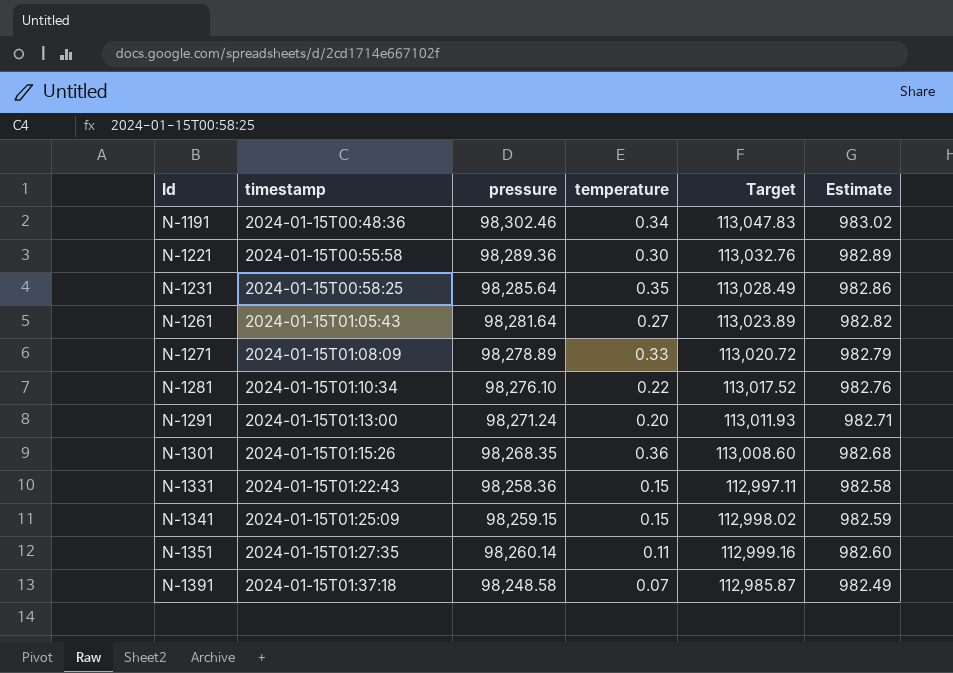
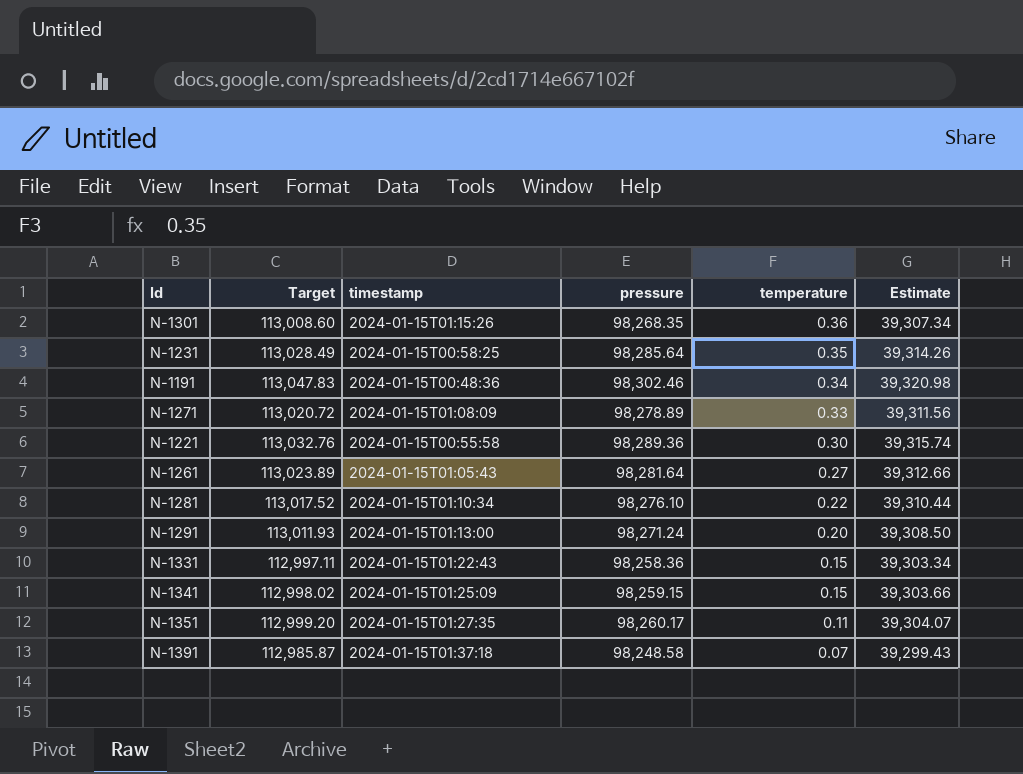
row order: Id ascending -> temperature descending
column Target | position: 5 -> 2
column Estimate | formula: [pressure] * 0.01 -> [pressure] * 0.4
N-1351 | Target: 112,999.16 -> 112,999.20
N-1351 | pressure: 98,260.14 -> 98,260.17

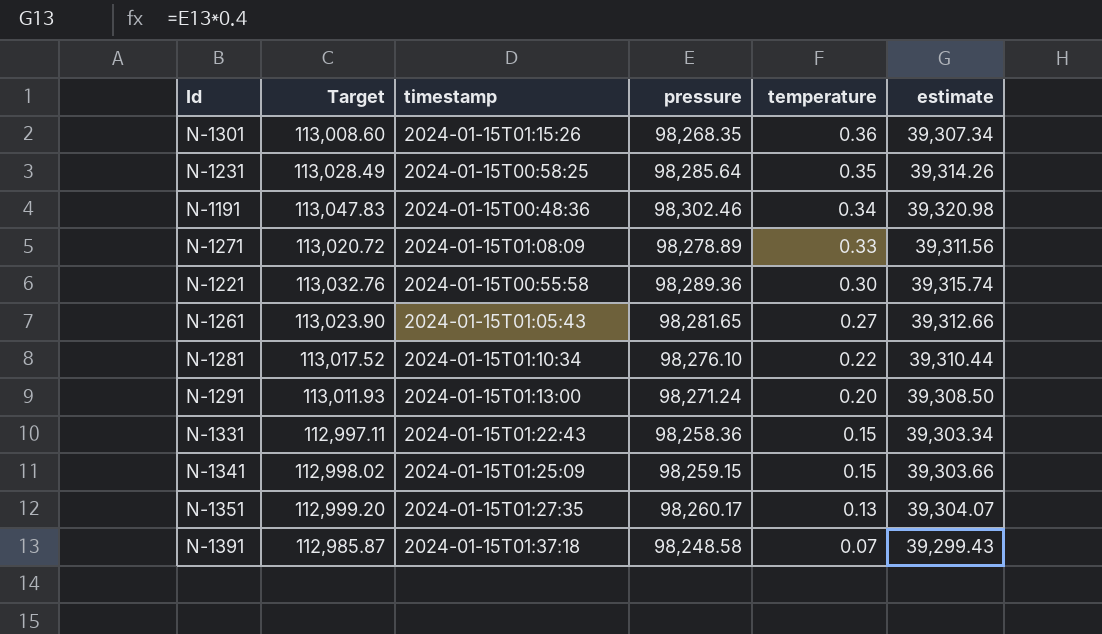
column name: Estimate -> estimate
N-1261 | Target: 113,023.89 -> 113,023.90
N-1261 | pressure: 98,281.64 -> 98,281.65
N-1351 | temperature: 0.11 -> 0.13

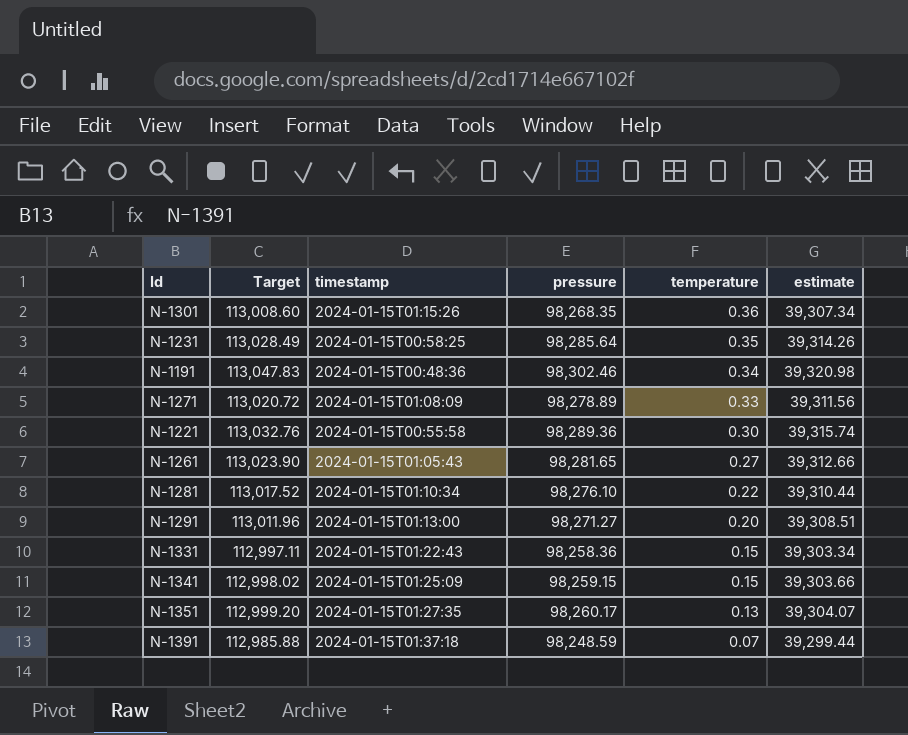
N-1291 | Target: 113,011.93 -> 113,011.96
N-1291 | pressure: 98,271.24 -> 98,271.27
N-1291 | estimate: 39,308.50 -> 39,308.51
N-1391 | Target: 112,985.87 -> 112,985.88
N-1391 | pressure: 98,248.58 -> 98,248.59
N-1391 | estimate: 39,299.43 -> 39,299.44

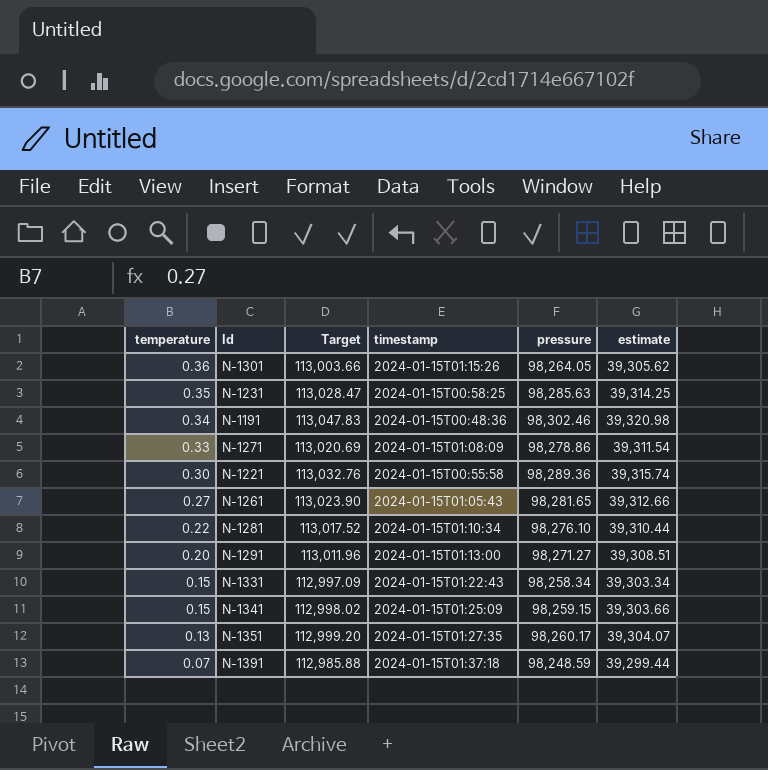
column temperature | position: 5 -> 1
N-1301 | Target: 113,008.60 -> 113,003.66
N-1301 | pressure: 98,268.35 -> 98,264.05
N-1301 | estimate: 39,307.34 -> 39,305.62
N-1231 | Target: 113,028.49 -> 113,028.47
N-1231 | pressure: 98,285.64 -> 98,285.63
N-1231 | estimate: 39,314.26 -> 39,314.25
N-1271 | Target: 113,020.72 -> 113,020.69
N-1271 | pressure: 98,278.89 -> 98,278.86
N-1271 | estimate: 39,311.56 -> 39,311.54
N-1331 | Target: 112,997.11 -> 112,997.09
N-1331 | pressure: 98,258.36 -> 98,258.34

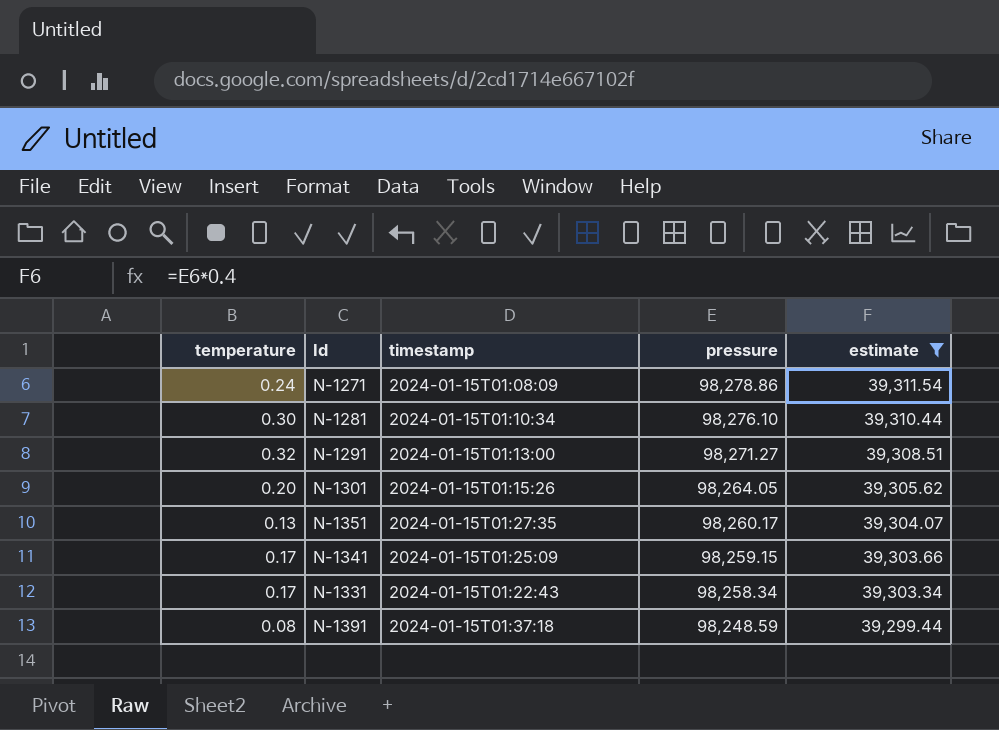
filter: none -> estimate <= 39,311.54
row order: temperature descending -> pressure descending
column Target | formula: [pressure] * 1.15 -> none
N-1271 | temperature: 0.33 -> 0.24
N-1281 | temperature: 0.22 -> 0.30
N-1291 | temperature: 0.20 -> 0.32
N-1301 | temperature: 0.36 -> 0.20
N-1341 | temperature: 0.15 -> 0.17
N-1331 | temperature: 0.15 -> 0.17
N-1391 | temperature: 0.07 -> 0.08

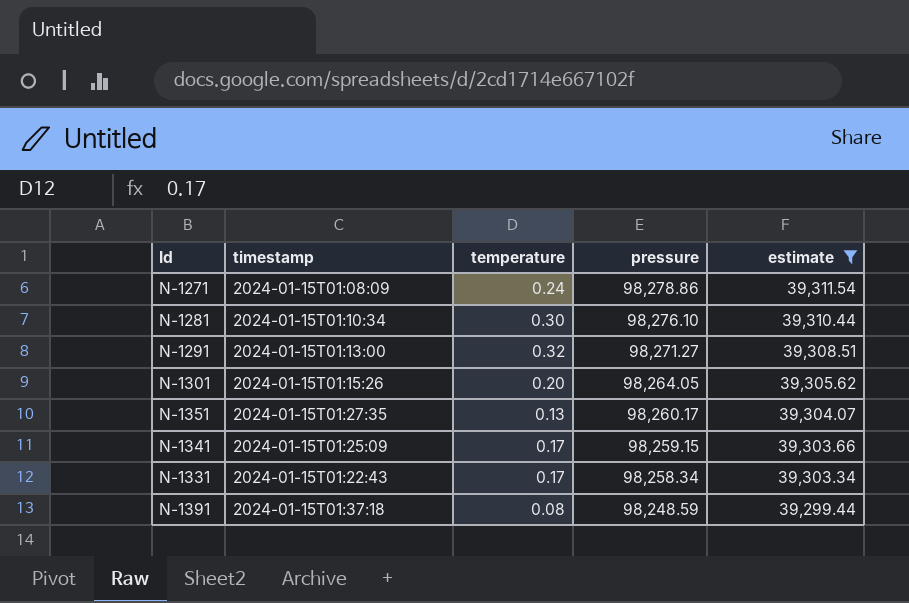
column temperature | position: 1 -> 3

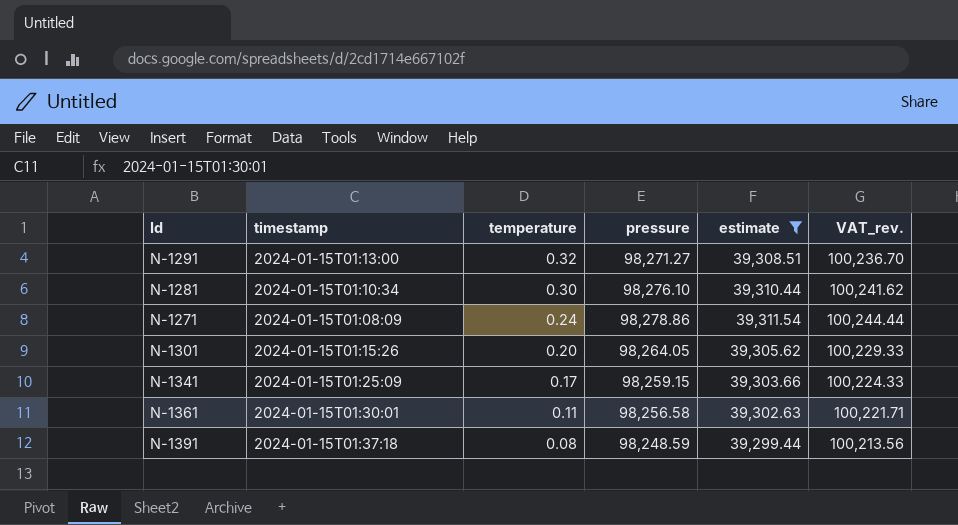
row order: pressure descending -> temperature descending
column VAT_rev. | formula: none -> [pressure] * 1.02
row N-1351: 2024-01-15T01:27:35 | 0.13 | 98,260.17 | 39,304.07 -> none
row N-1331: 2024-01-15T01:22:43 | 0.17 | 98,258.34 | 39,303.34 -> none
row N-1361: none -> 2024-01-15T01:30:01 | 0.11 | 98,256.58 | 39,302.63 | 100,221.71

